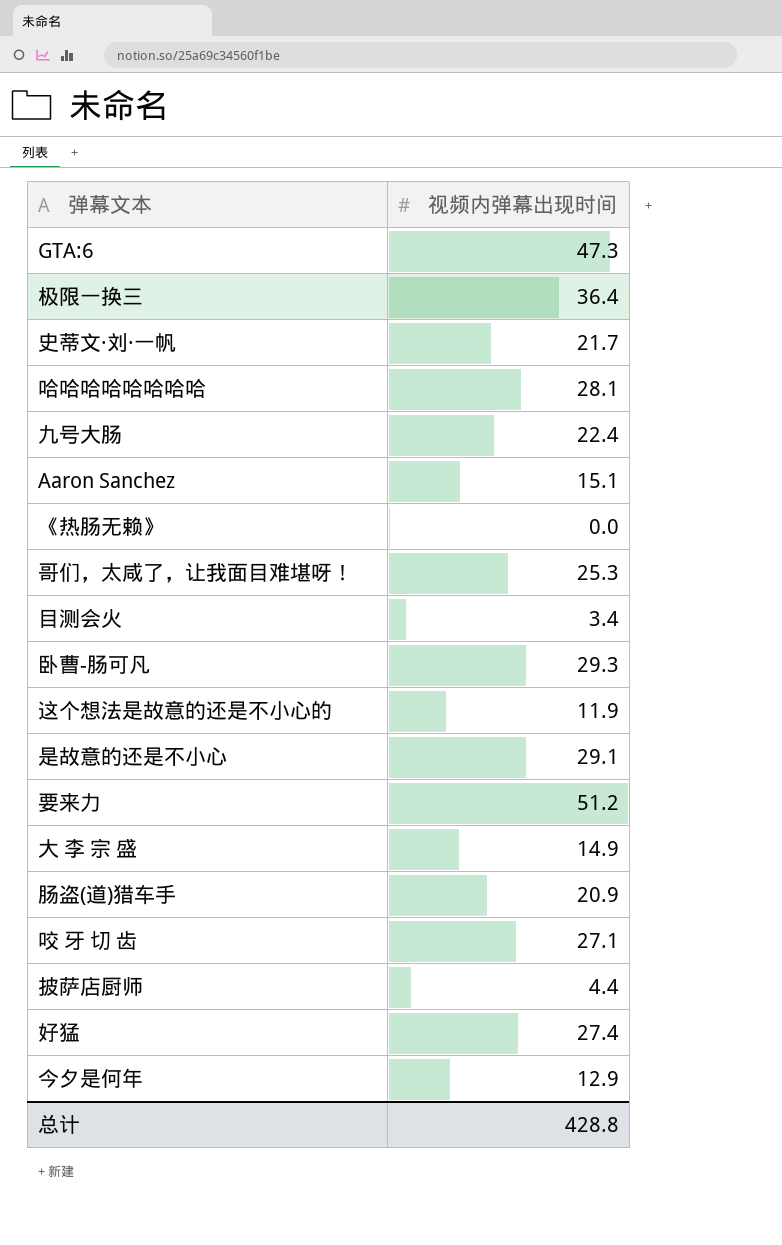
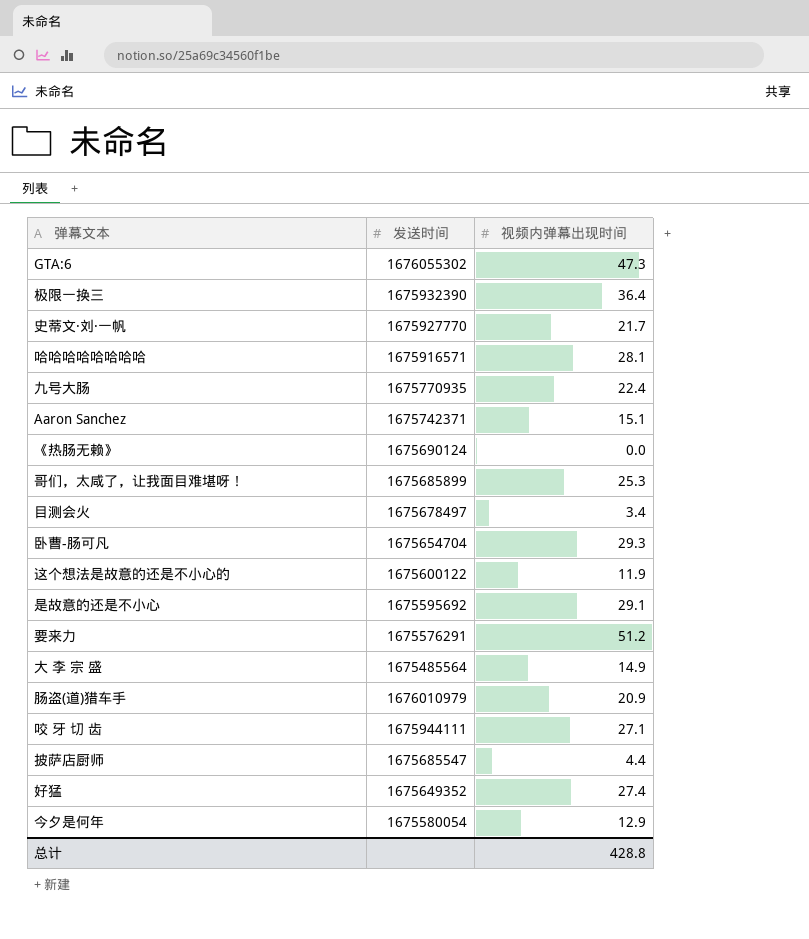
column 发送时间 | position: none -> 2

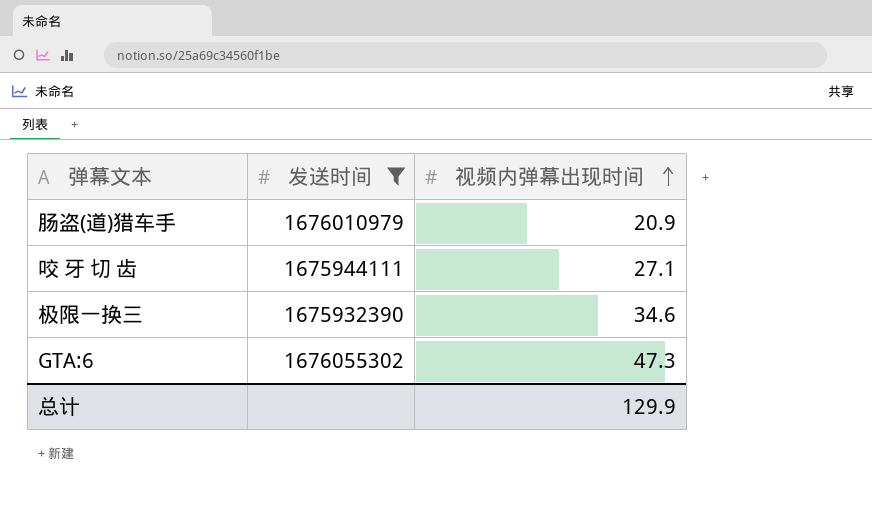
filter: none -> 发送时间 >= 1675932390
row order: none -> 视频内弹幕出现时间 ascending
极限一换三 | 视频内弹幕出现时间: 36.4 -> 34.6
总计 | 视频内弹幕出现时间: 428.8 -> 129.9

